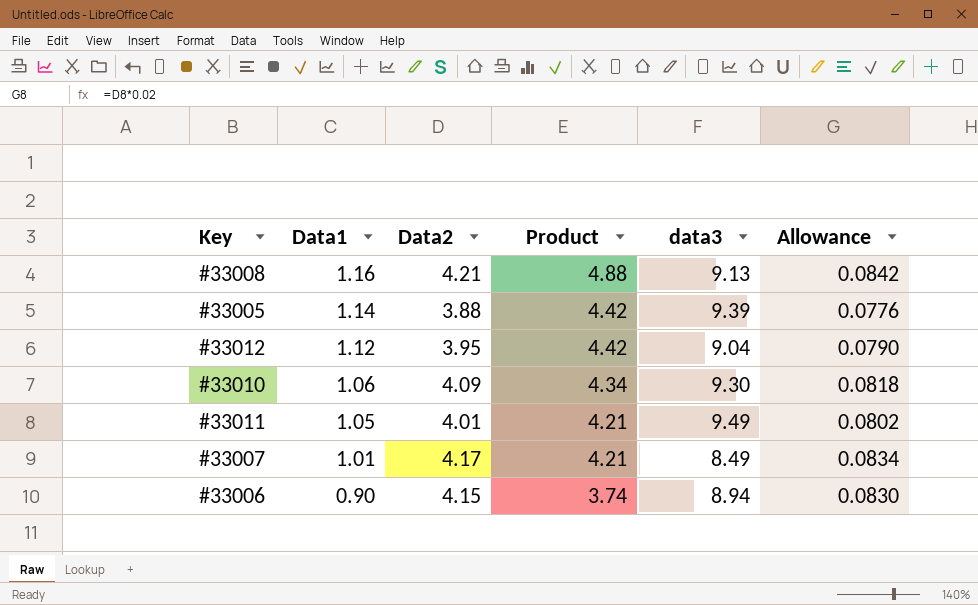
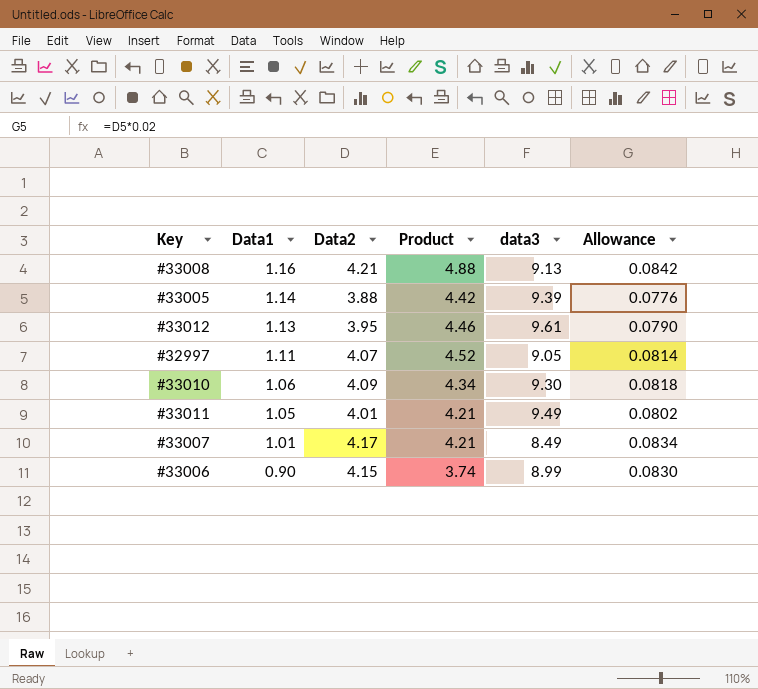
#33012 | Data1: 1.12 -> 1.13
#33012 | Product: 4.42 -> 4.46
#33012 | data3: 9.04 -> 9.61
row #32997: none -> 1.11 | 4.07 | 4.52 | 9.05 | 0.0814
#33006 | data3: 8.94 -> 8.99

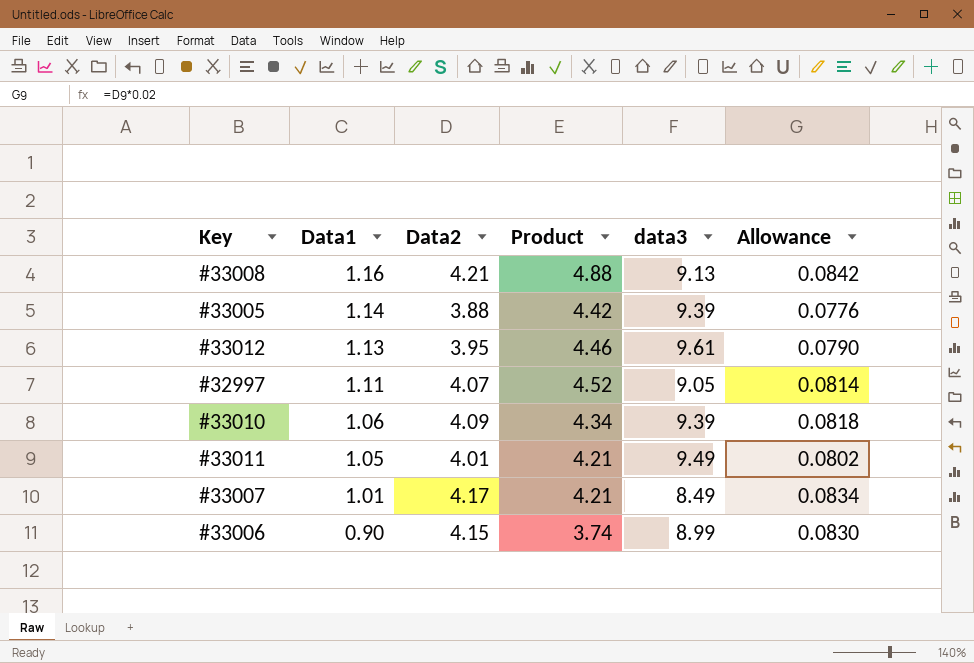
#33010 | data3: 9.30 -> 9.39

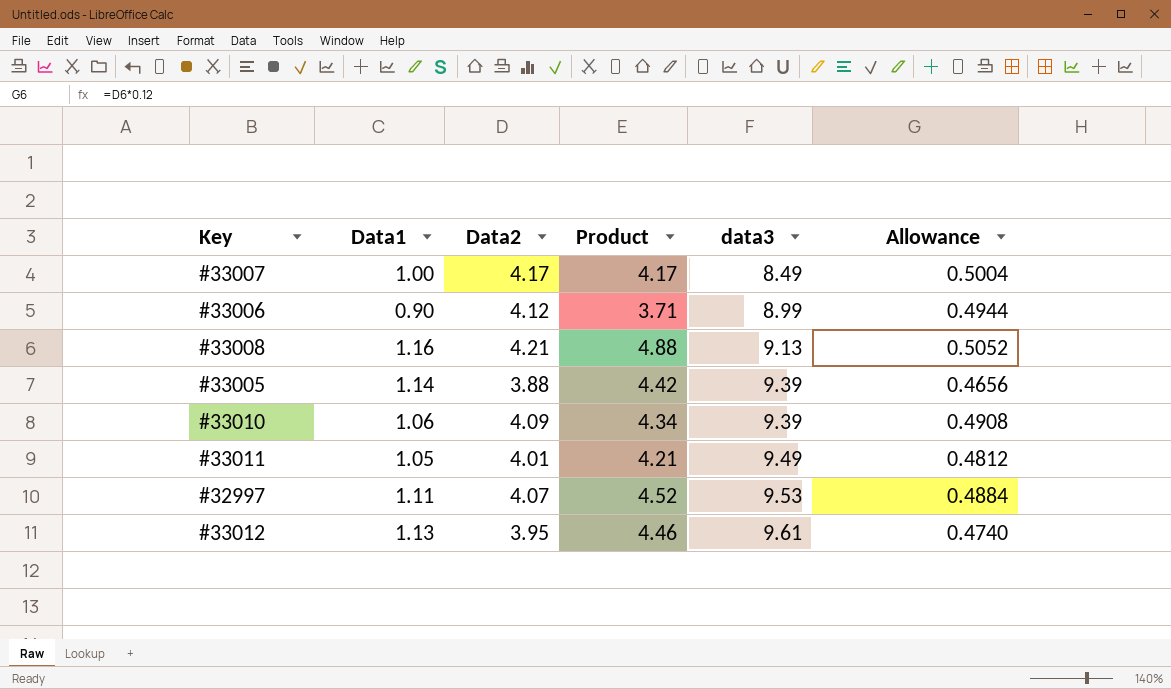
row order: Data1 descending -> data3 ascending
column Allowance | formula: [Data2] * 0.02 -> [Data2] * 0.12
#33007 | Data1: 1.01 -> 1.00
#33007 | Product: 4.21 -> 4.17
#33006 | Data2: 4.15 -> 4.12
#33006 | Product: 3.74 -> 3.71
#32997 | data3: 9.05 -> 9.53

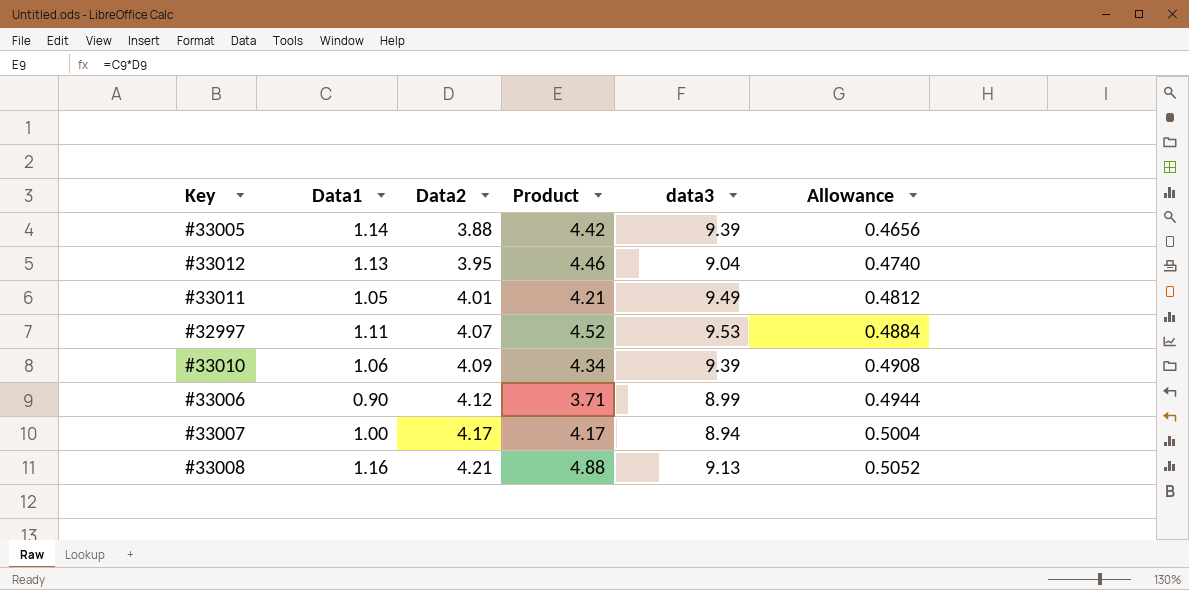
row order: data3 ascending -> Data2 ascending
#33012 | data3: 9.61 -> 9.04
#33007 | data3: 8.49 -> 8.94

